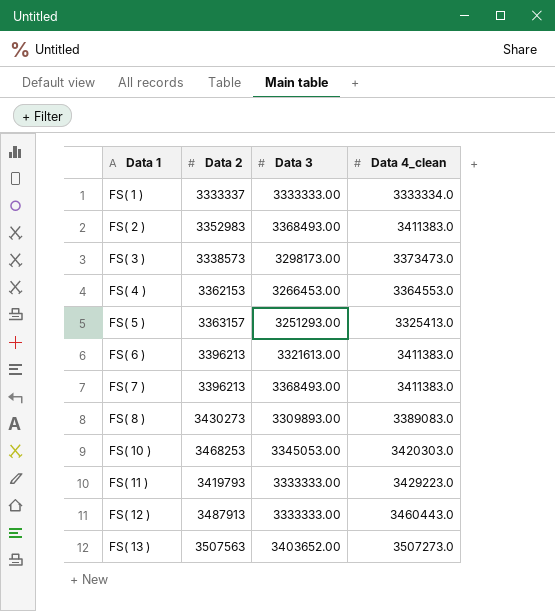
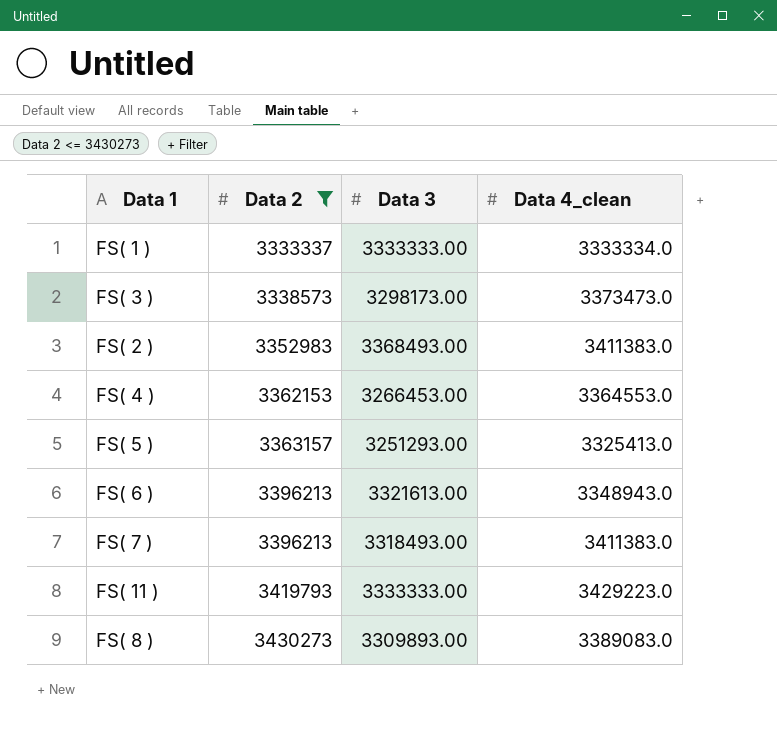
filter: none -> Data 2 <= 3430273
row order: Data 1 ascending -> Data 2 ascending
FS( 6 ) | Data 4_clean: 3411383.0 -> 3348943.0
FS( 7 ) | Data 3: 3368493.00 -> 3318493.00

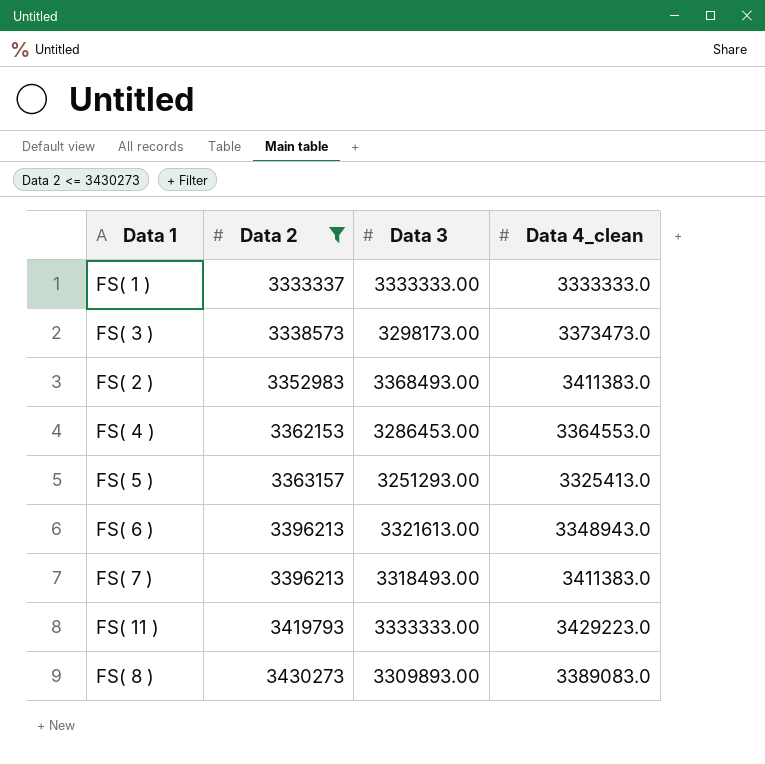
FS( 1 ) | Data 4_clean: 3333334.0 -> 3333333.0
FS( 4 ) | Data 3: 3266453.00 -> 3286453.00

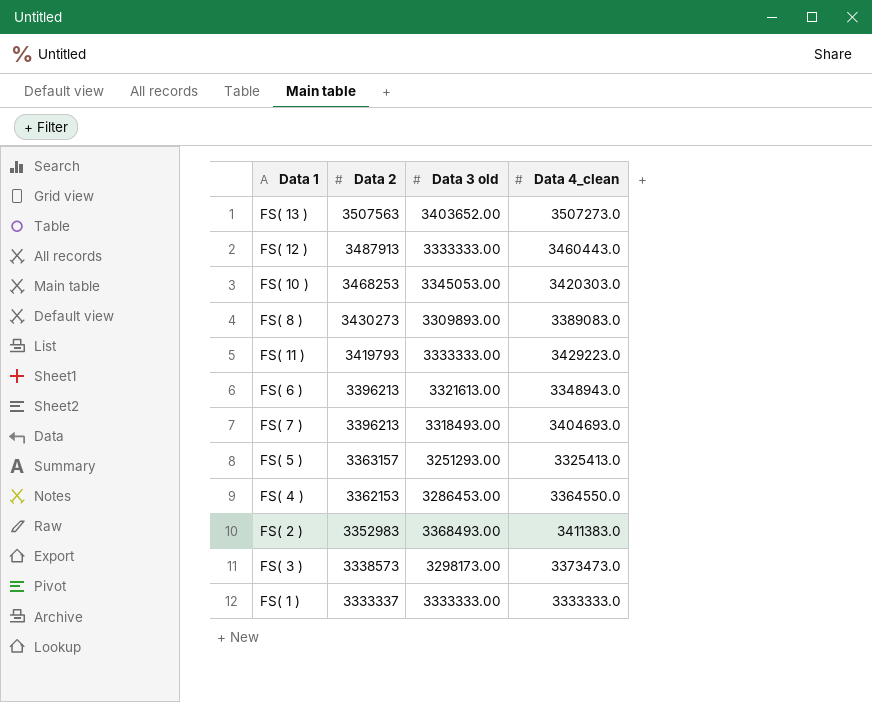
filter: Data 2 <= 3430273 -> none
row order: Data 2 ascending -> Data 2 descending
column name: Data 3 -> Data 3 old
FS( 7 ) | Data 4_clean: 3411383.0 -> 3404693.0
FS( 4 ) | Data 4_clean: 3364553.0 -> 3364550.0

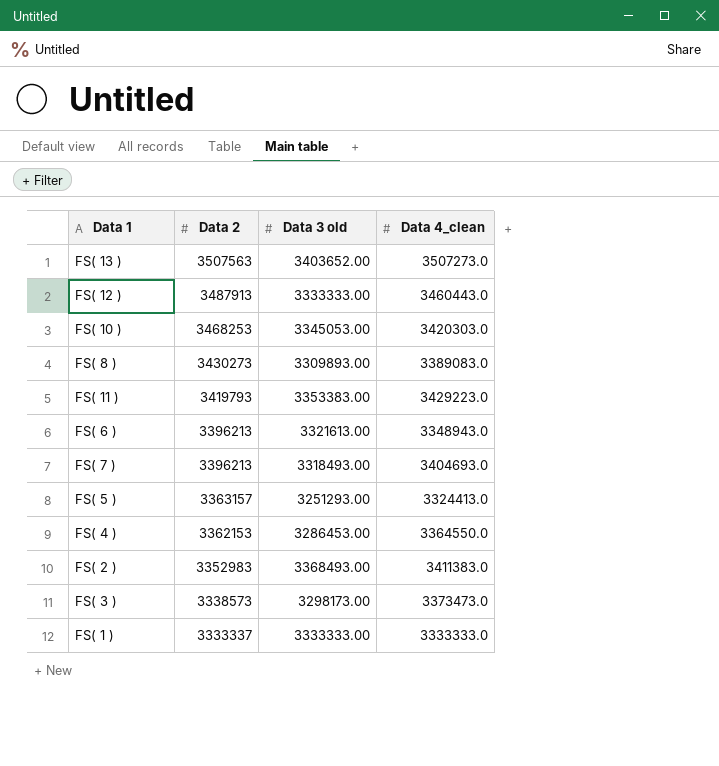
FS( 11 ) | Data 3 old: 3333333.00 -> 3353383.00
FS( 5 ) | Data 4_clean: 3325413.0 -> 3324413.0

